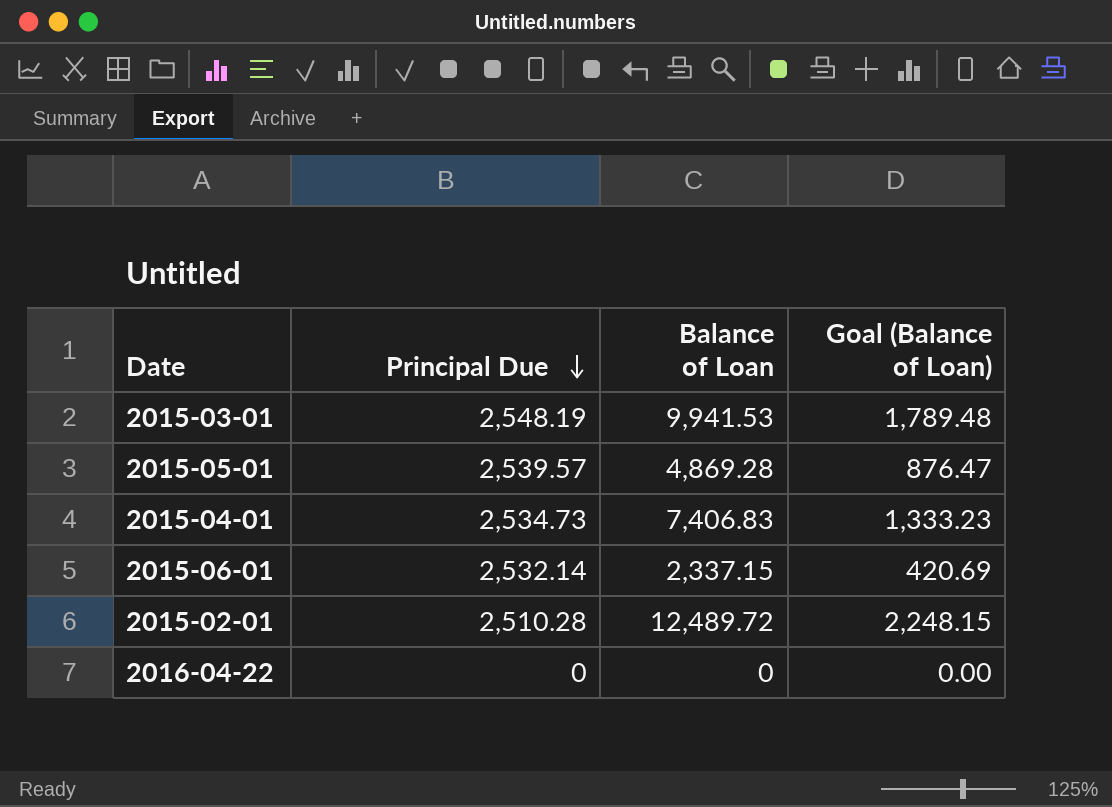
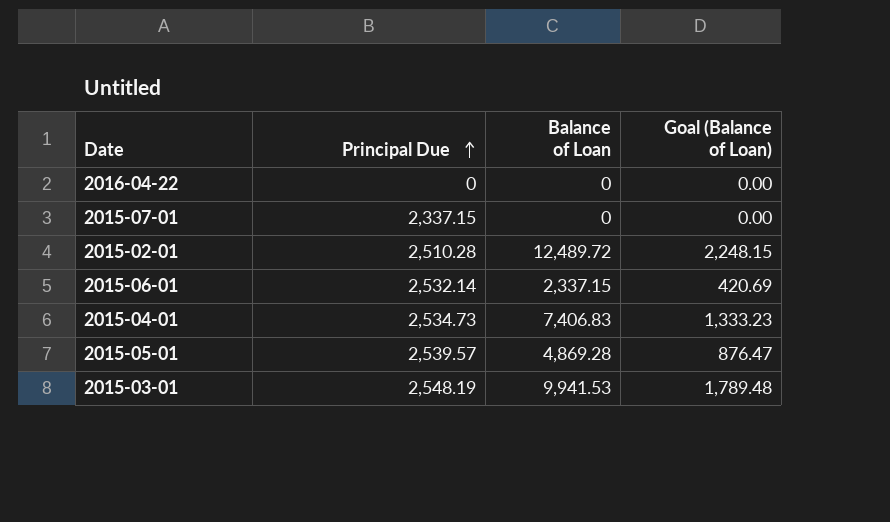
row order: Principal Due descending -> Principal Due ascending
row 2015-07-01: none -> 2,337.15 | 0 | 0.00

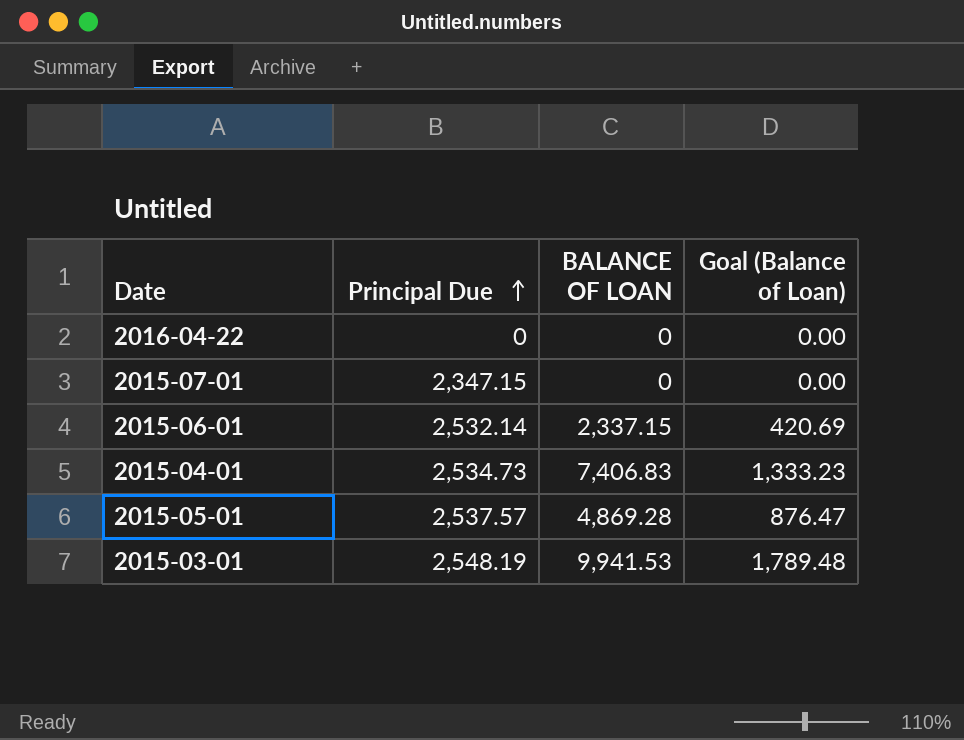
column name: Balance of Loan -> BALANCE OF LOAN
row 2015-02-01: 2,510.28 | 12,489.72 | 2,248.15 -> none
2015-07-01 | Principal Due: 2,337.15 -> 2,347.15
2015-05-01 | Principal Due: 2,539.57 -> 2,537.57

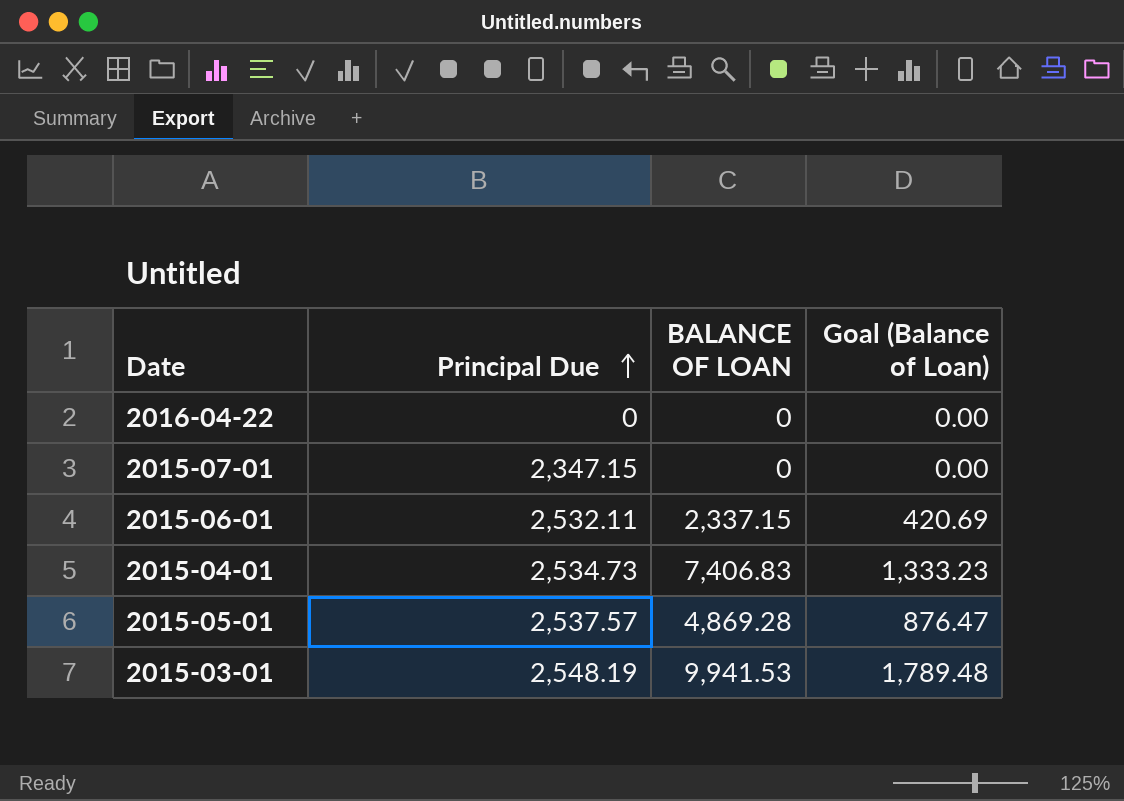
2015-06-01 | Principal Due: 2,532.14 -> 2,532.11

